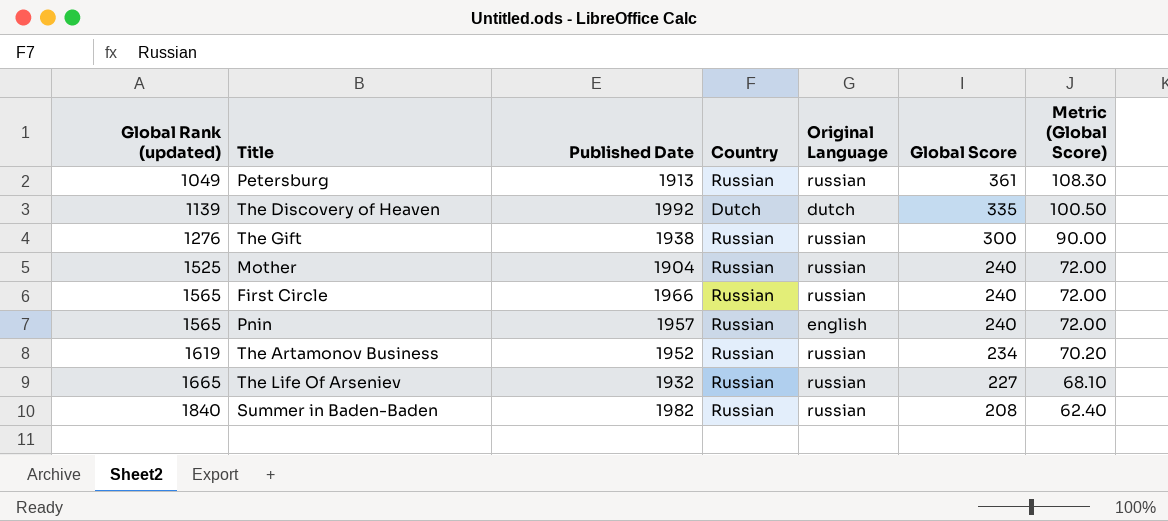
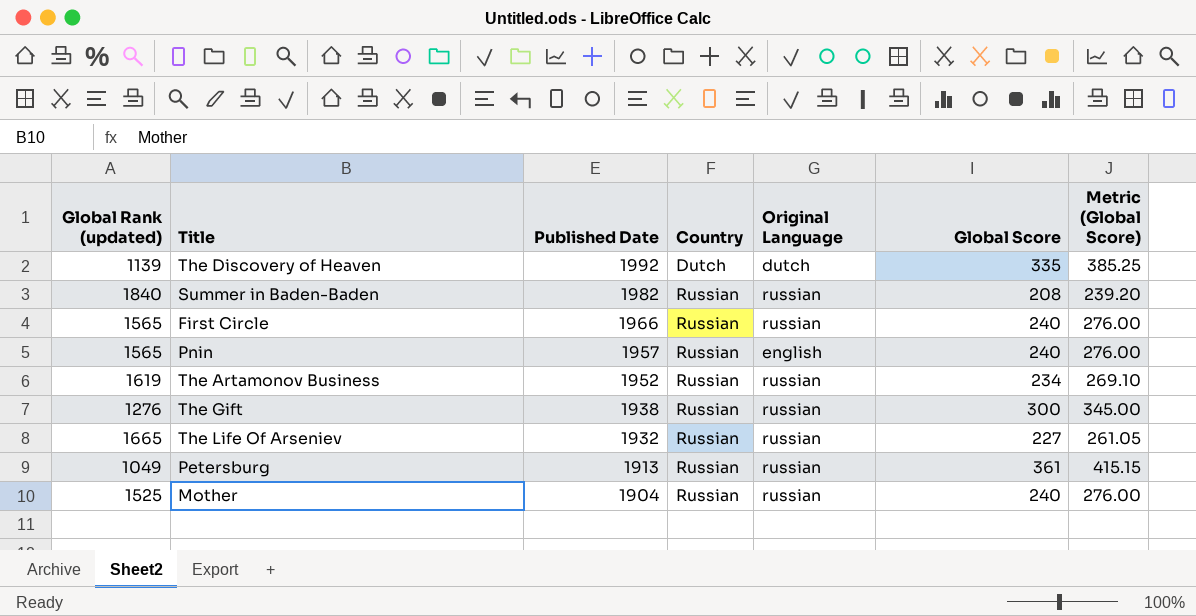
row order: Global Rank (updated) ascending -> Published Date descending
column Metric (Global Score) | formula: [Global Score] * 0.3 -> [Global Score] * 1.15

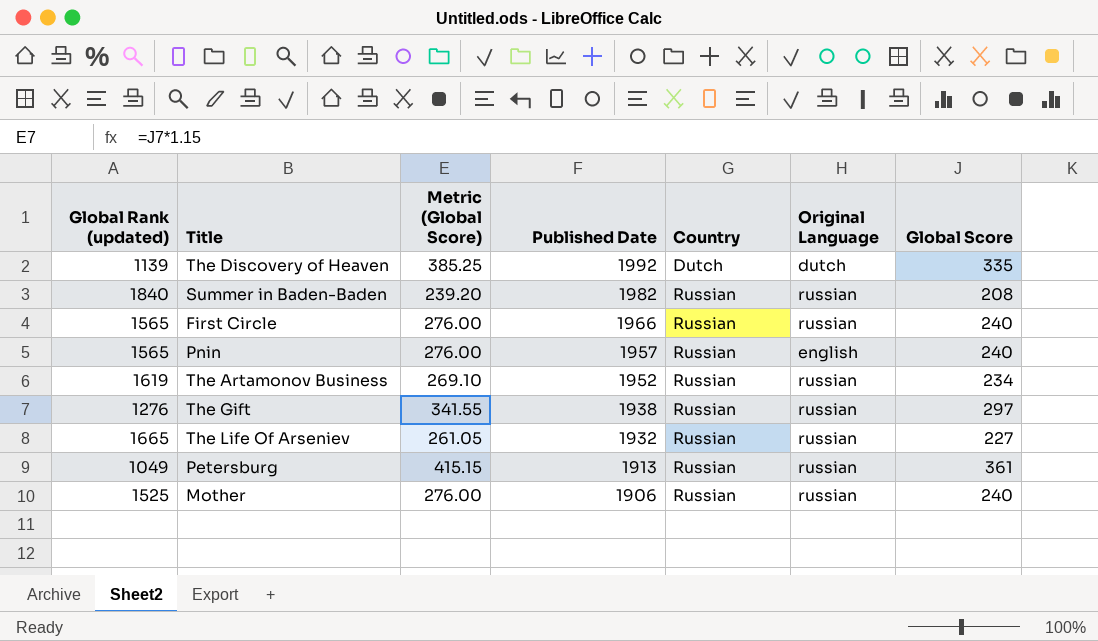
column Metric (Global Score) | position: 7 -> 3
The Gift | Metric (Global Score): 345.00 -> 341.55
The Gift | Global Score: 300 -> 297
Mother | Published Date: 1904 -> 1906

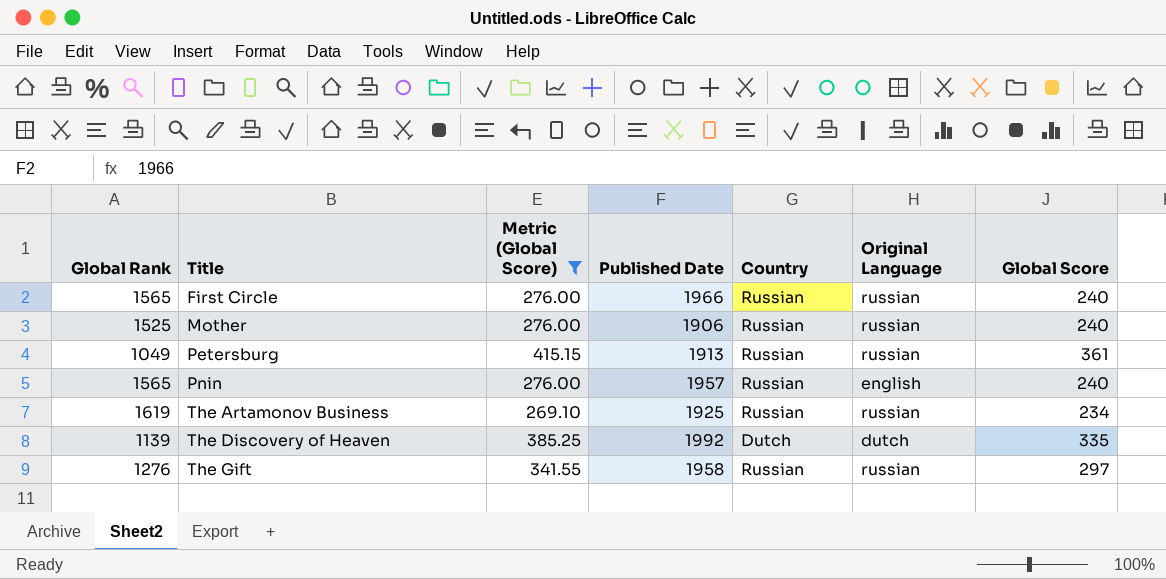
filter: none -> Metric (Global Score) >= 269.10
row order: Published Date descending -> Title ascending
column name: Global Rank (updated) -> Global Rank
The Artamonov Business | Published Date: 1952 -> 1925
The Gift | Published Date: 1938 -> 1958

